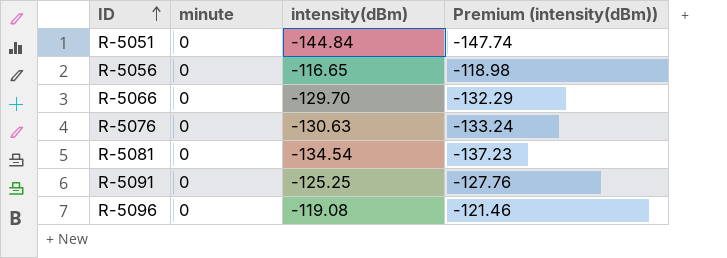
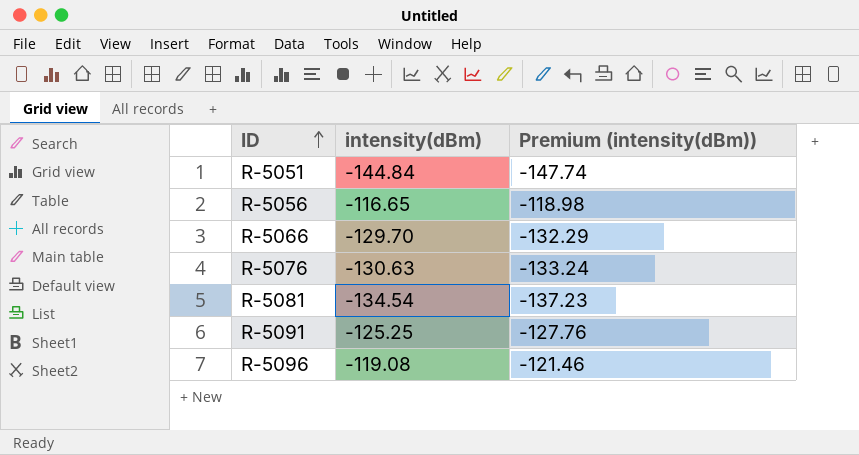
column minute | position: 2 -> none

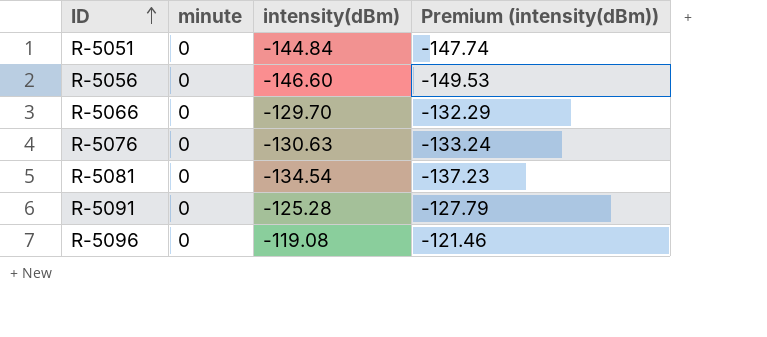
column minute | position: none -> 2
R-5056 | intensity(dBm): -116.65 -> -146.60
R-5056 | Premium (intensity(dBm)): -118.98 -> -149.53
R-5091 | intensity(dBm): -125.25 -> -125.28
R-5091 | Premium (intensity(dBm)): -127.76 -> -127.79

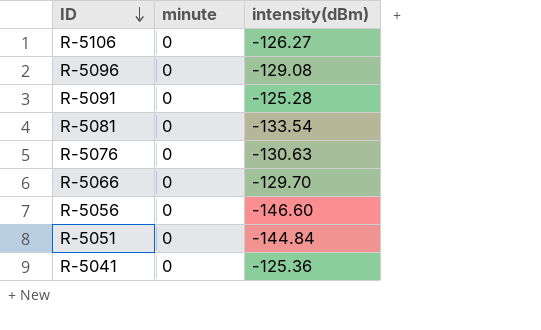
row order: ID ascending -> ID descending
column Premium (intensity(dBm)) | formula: [intensity(dBm)] * 1.02 -> none
row R-5106: none -> 0 | -126.27
R-5096 | intensity(dBm): -119.08 -> -129.08
R-5081 | intensity(dBm): -134.54 -> -133.54
row R-5041: none -> 0 | -125.36

